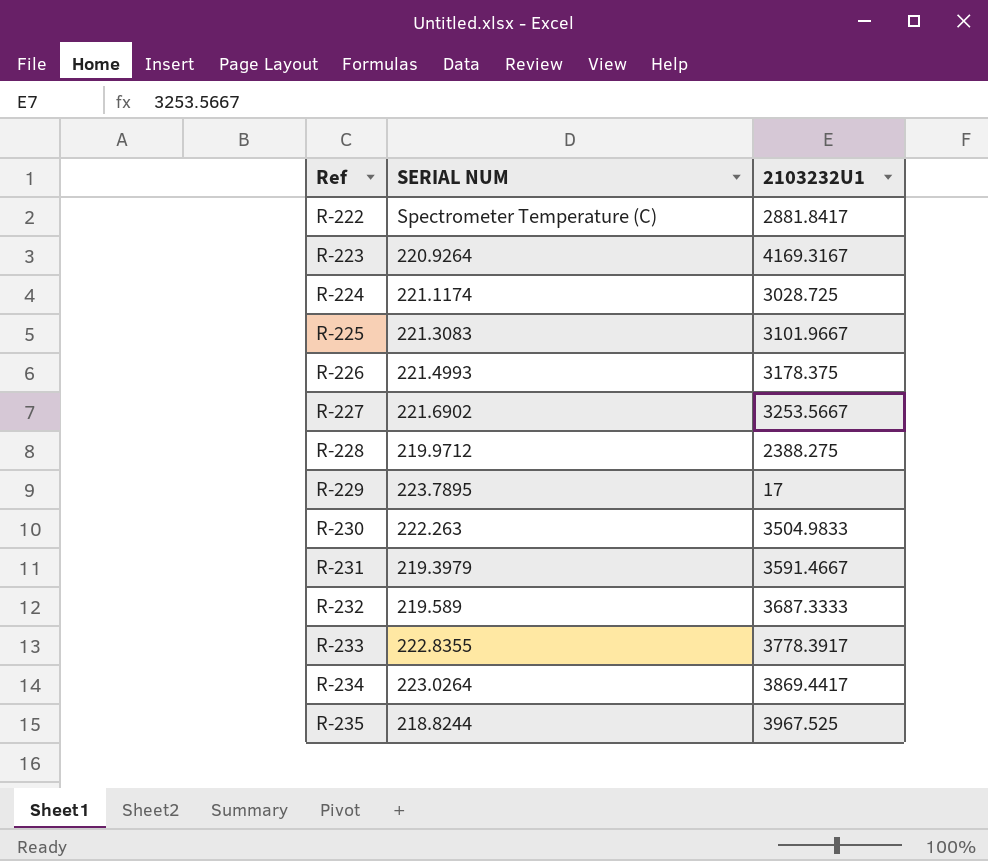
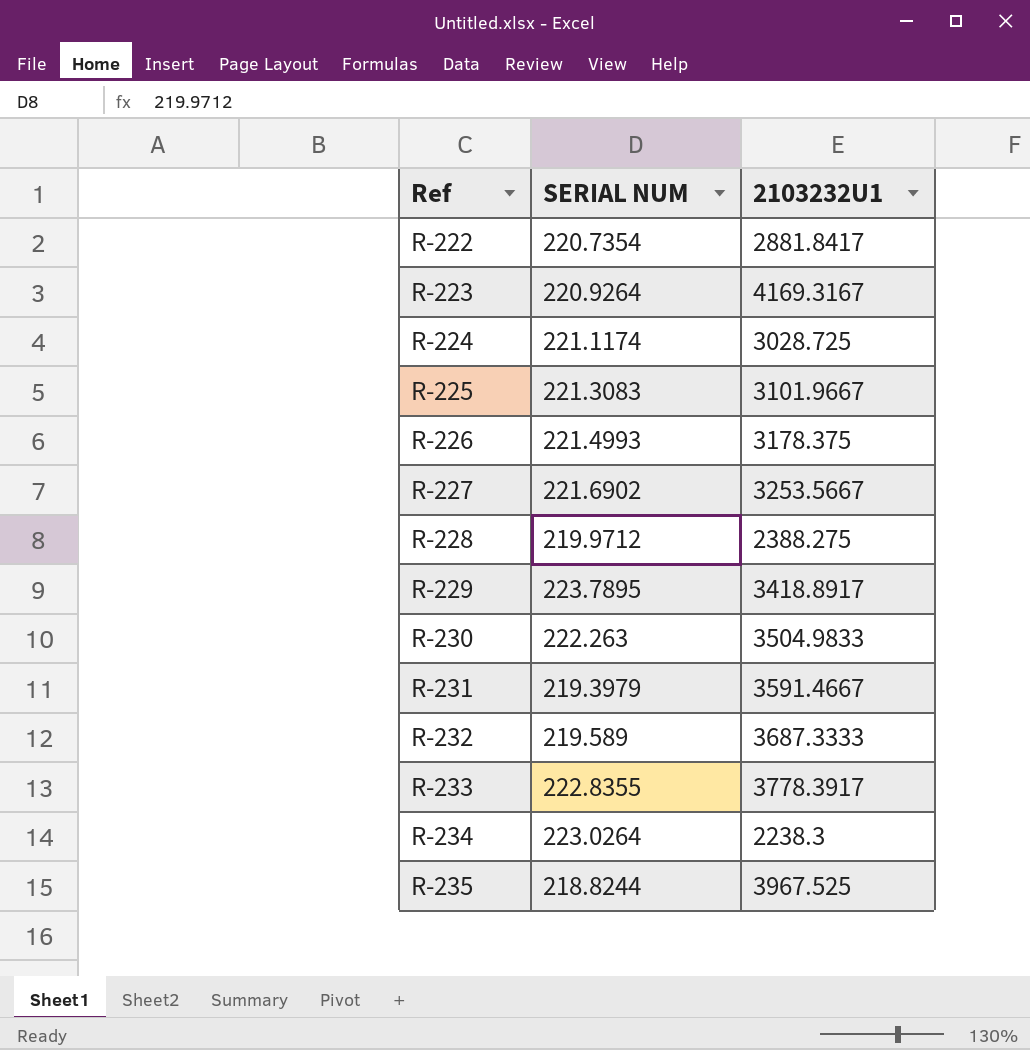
R-222 | SERIAL NUM: Spectrometer Temperature (C) -> 220.7354
R-229 | 2103232U1: 17 -> 3418.8917
R-234 | 2103232U1: 3869.4417 -> 2238.3

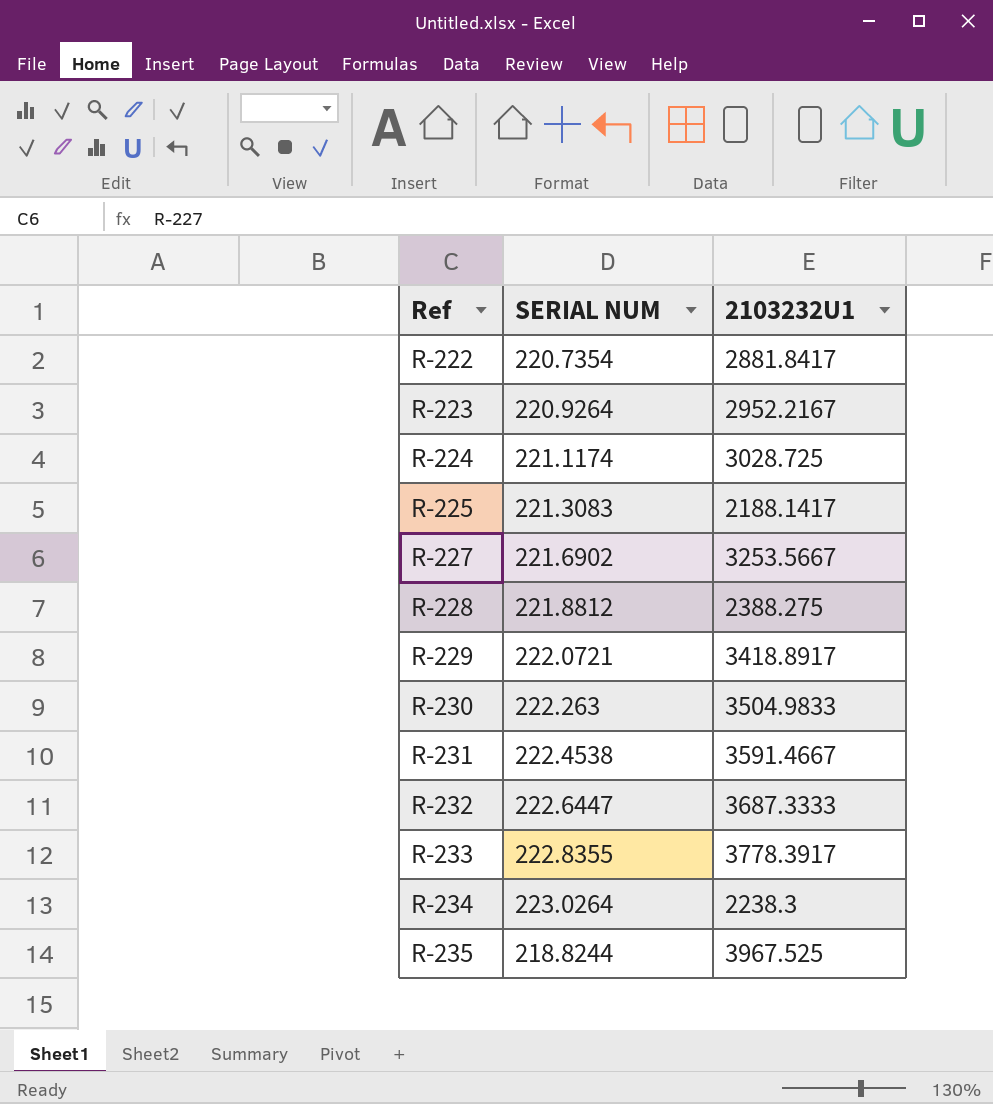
row R-226: 221.4993 | 3178.375 -> none
R-223 | 2103232U1: 4169.3167 -> 2952.2167
R-225 | 2103232U1: 3101.9667 -> 2188.1417
R-228 | SERIAL NUM: 219.9712 -> 221.8812
R-229 | SERIAL NUM: 223.7895 -> 222.0721
R-231 | SERIAL NUM: 219.3979 -> 222.4538
R-232 | SERIAL NUM: 219.589 -> 222.6447

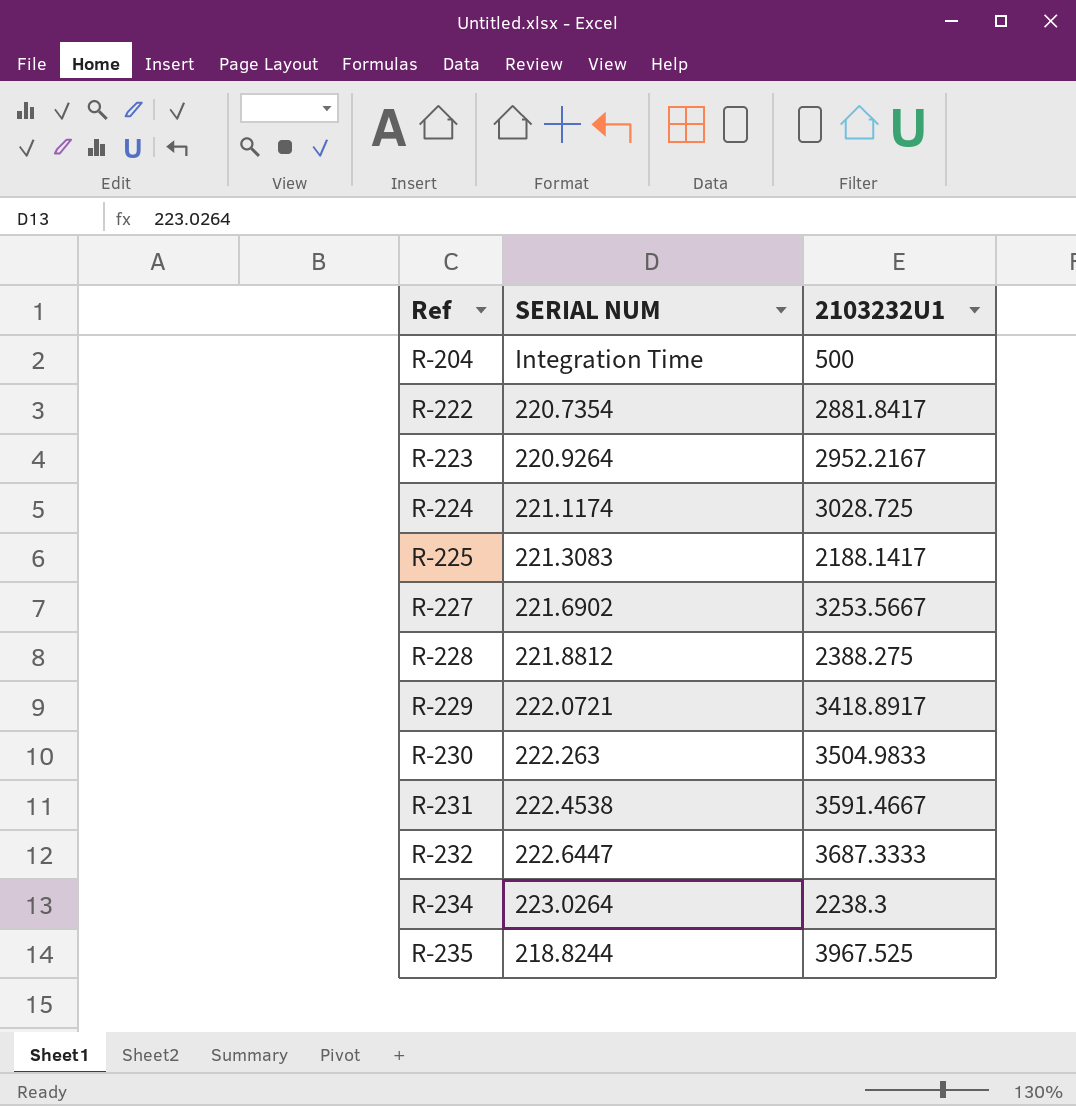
row R-233: 222.8355 | 3778.3917 -> none
row R-204: none -> Integration Time | 500

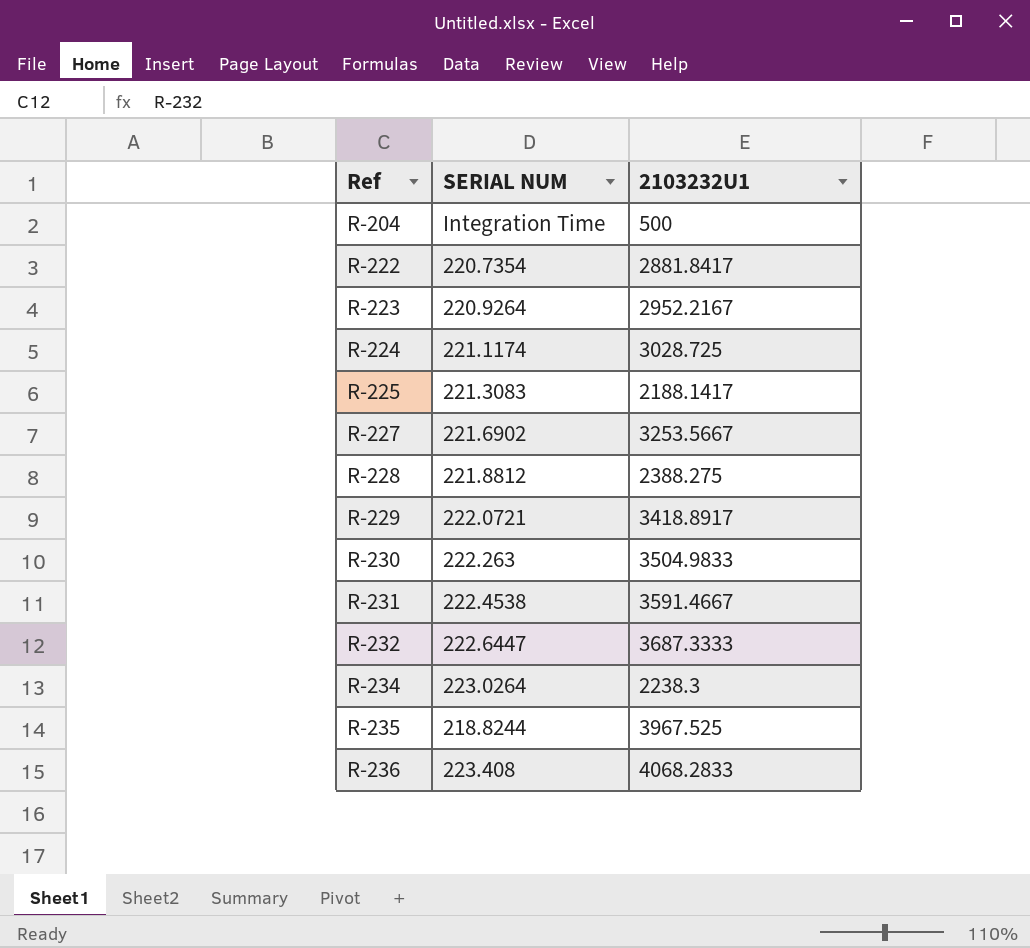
row R-236: none -> 223.408 | 4068.2833

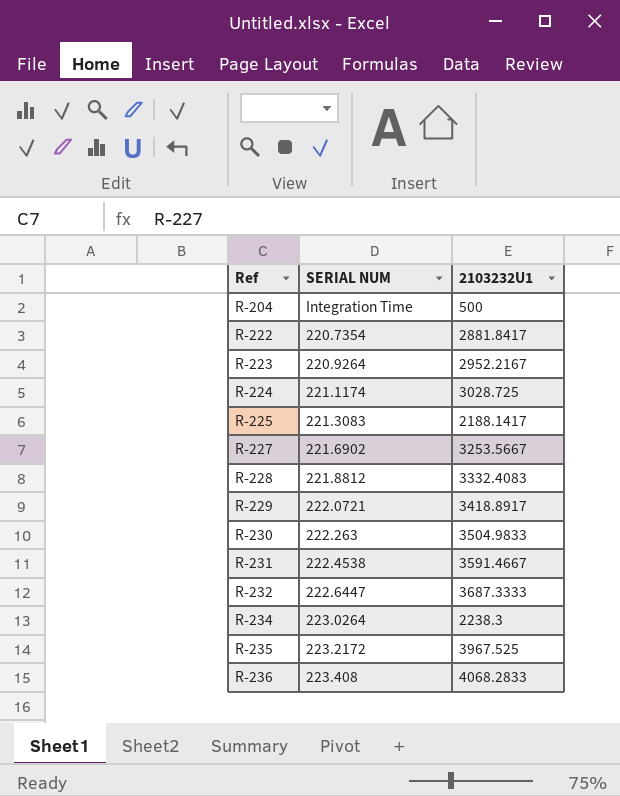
R-228 | 2103232U1: 2388.275 -> 3332.4083
R-235 | SERIAL NUM: 218.8244 -> 223.2172

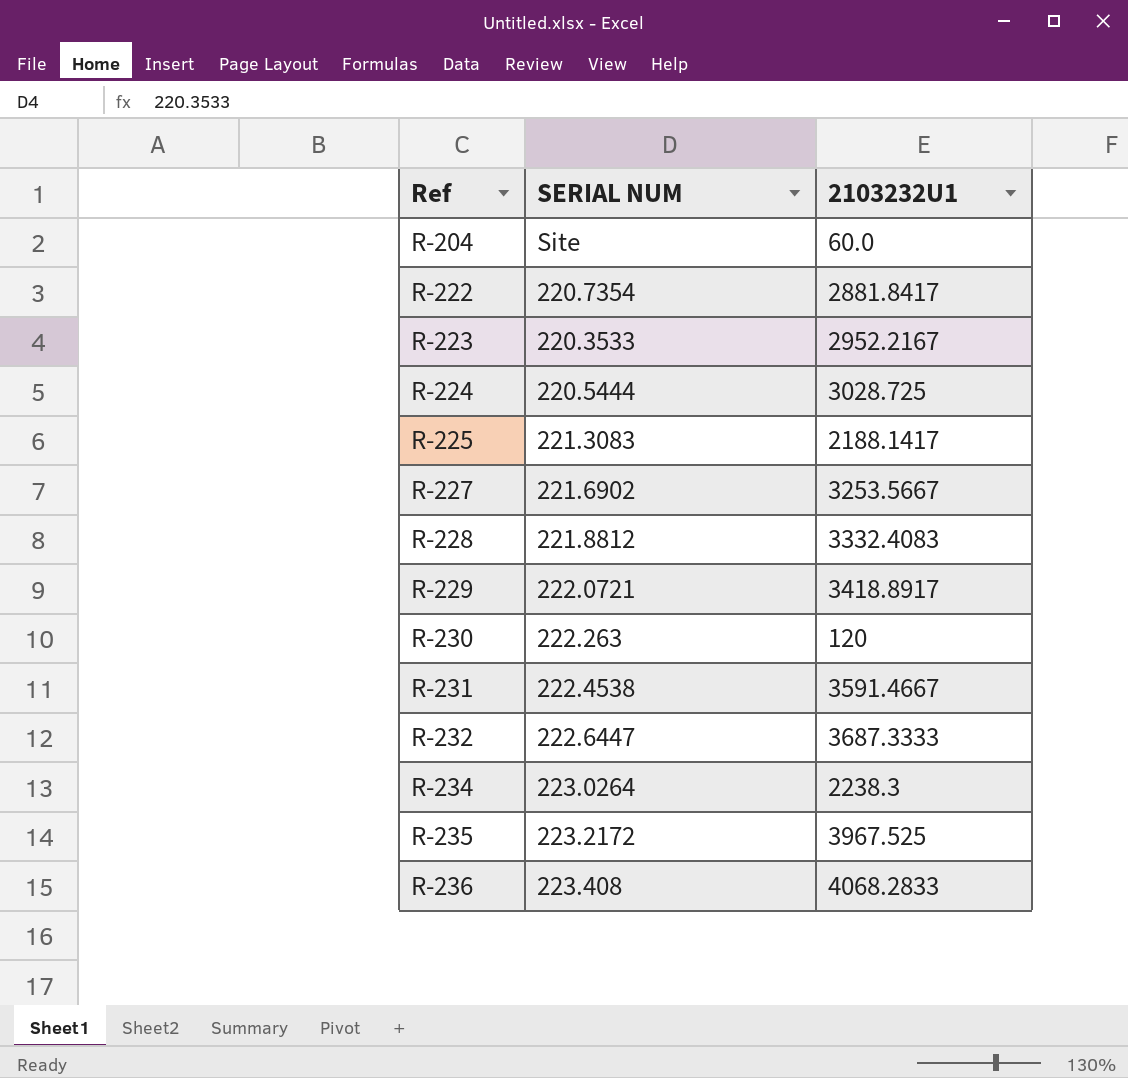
R-204 | SERIAL NUM: Integration Time -> Site
R-204 | 2103232U1: 500 -> 60.0
R-223 | SERIAL NUM: 220.9264 -> 220.3533
R-224 | SERIAL NUM: 221.1174 -> 220.5444
R-230 | 2103232U1: 3504.9833 -> 120

